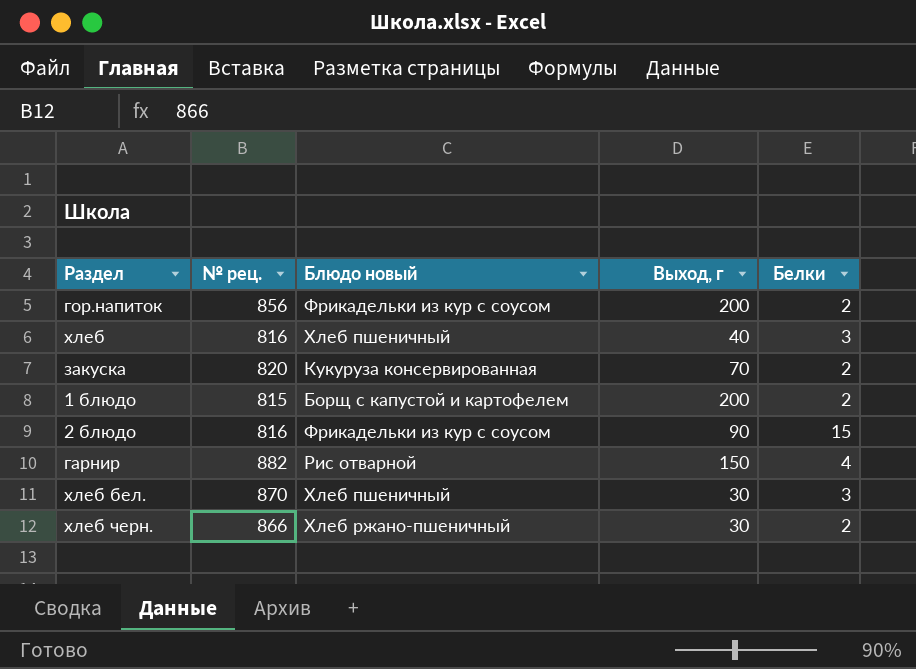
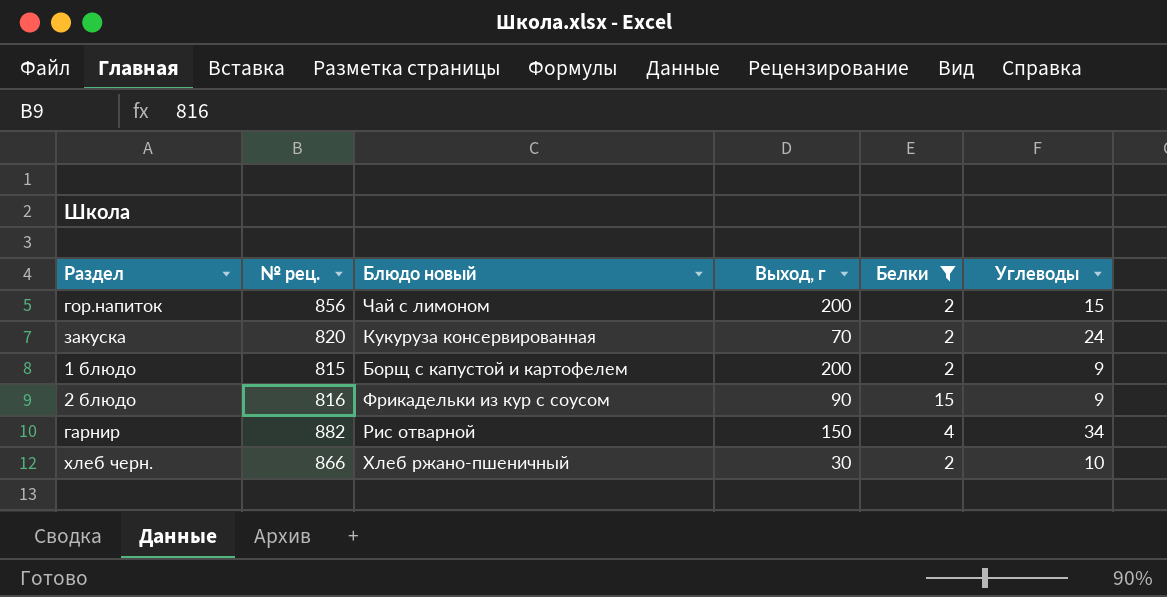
filter: none -> Белки != 3
column Углеводы | position: none -> 6
гор.напиток | Блюдо новый: Фрикадельки из кур с соусом -> Чай с лимоном

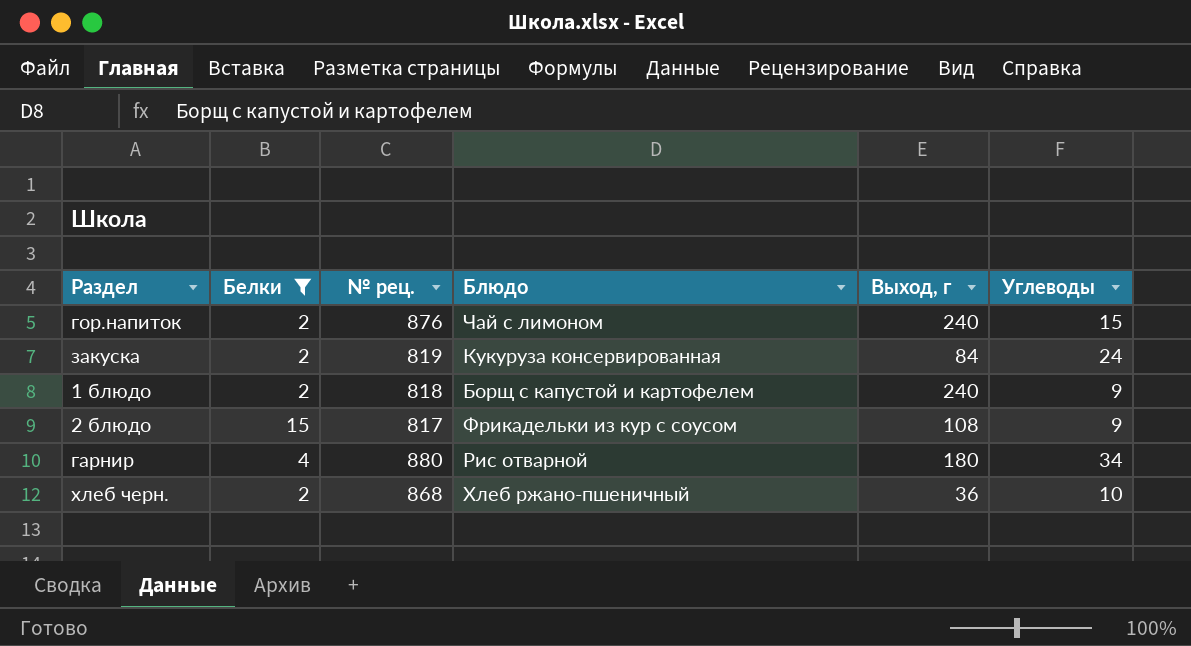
column Белки | position: 5 -> 2
column name: Блюдо новый -> Блюдо
гор.напиток | № рец.: 856 -> 876
гор.напиток | Выход, г: 200 -> 240
закуска | № рец.: 820 -> 819
закуска | Выход, г: 70 -> 84
1 блюдо | № рец.: 815 -> 818
1 блюдо | Выход, г: 200 -> 240
2 блюдо | № рец.: 816 -> 817
2 блюдо | Выход, г: 90 -> 108
гарнир | № рец.: 882 -> 880
гарнир | Выход, г: 150 -> 180
хлеб черн. | № рец.: 866 -> 868
хлеб черн. | Выход, г: 30 -> 36

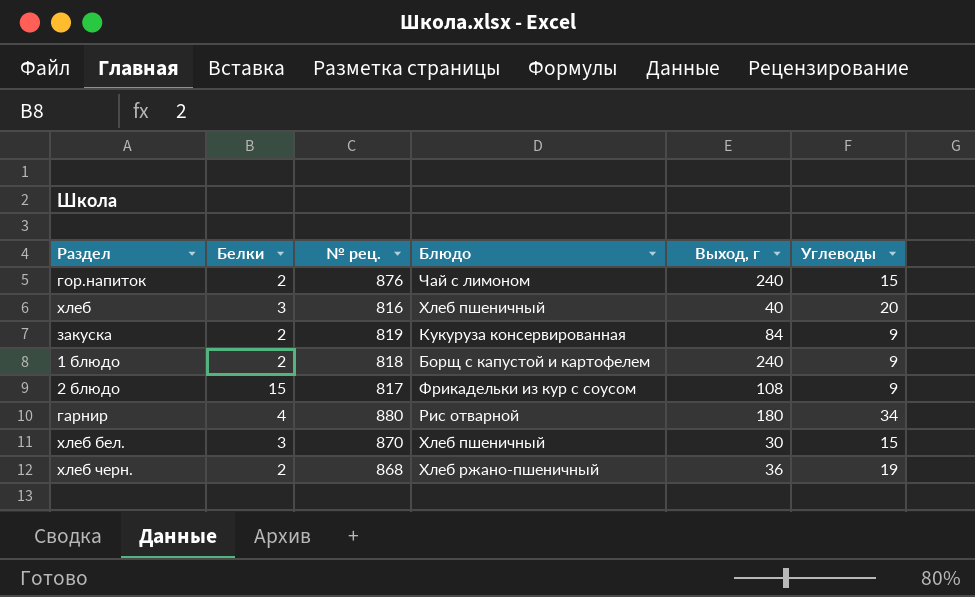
filter: Белки != 3 -> none
закуска | Углеводы: 24 -> 9
хлеб черн. | Углеводы: 10 -> 19

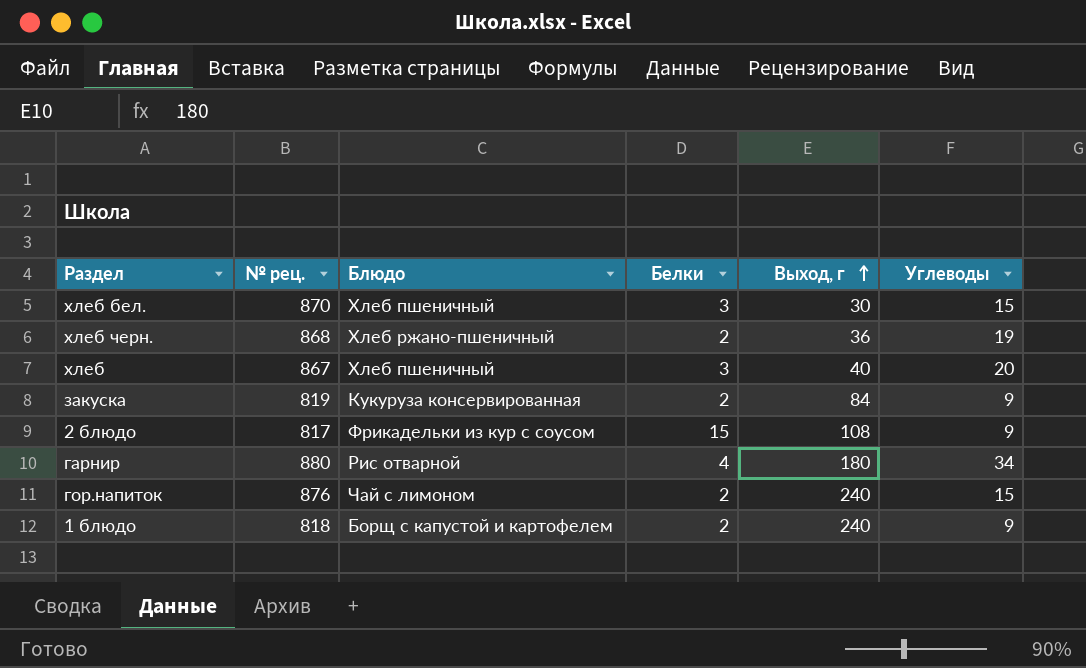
row order: none -> Выход, г ascending
column Белки | position: 2 -> 4
хлеб | № рец.: 816 -> 867

